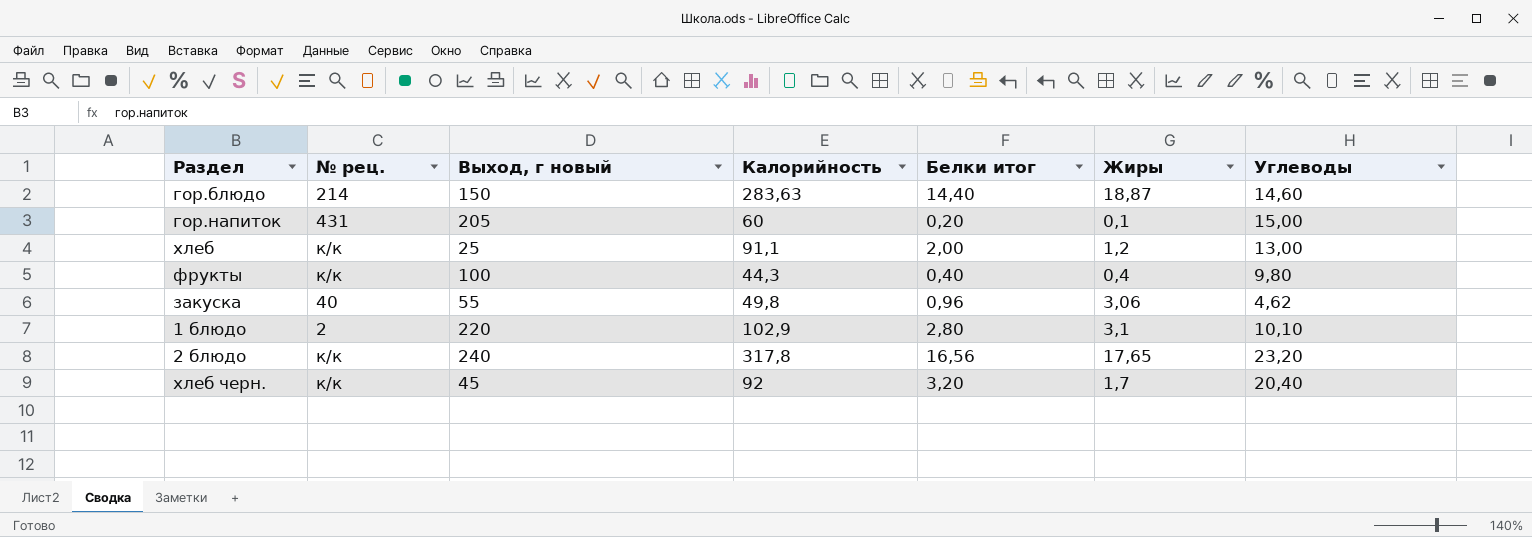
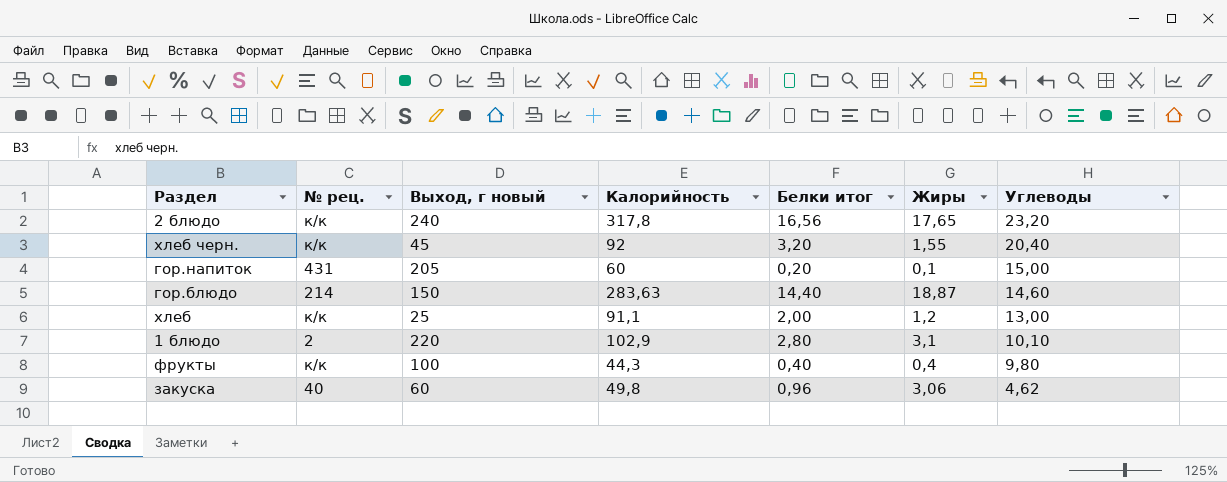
row order: none -> Углеводы descending
хлеб черн. | Жиры: 1,7 -> 1,55
закуска | Выход, г новый: 55 -> 60

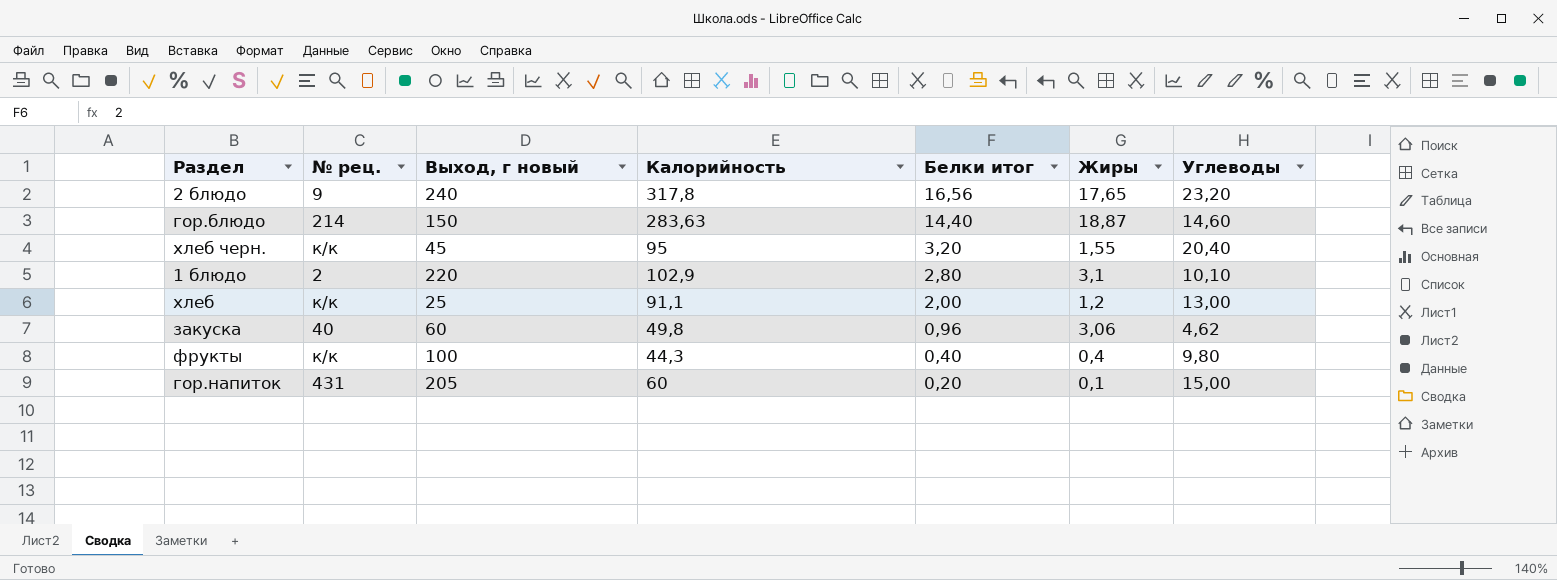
row order: Углеводы descending -> Белки итог descending
2 блюдо | № рец.: к/к -> 9
хлеб черн. | Калорийность: 92 -> 95

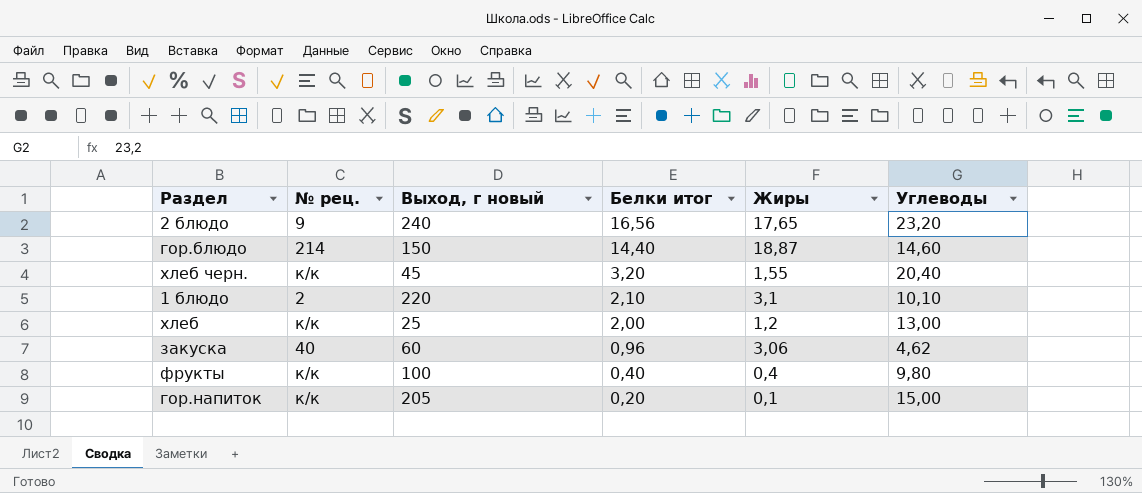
column Калорийность | position: 4 -> none
1 блюдо | Белки итог: 2,80 -> 2,10
гор.напиток | № рец.: 431 -> к/к

